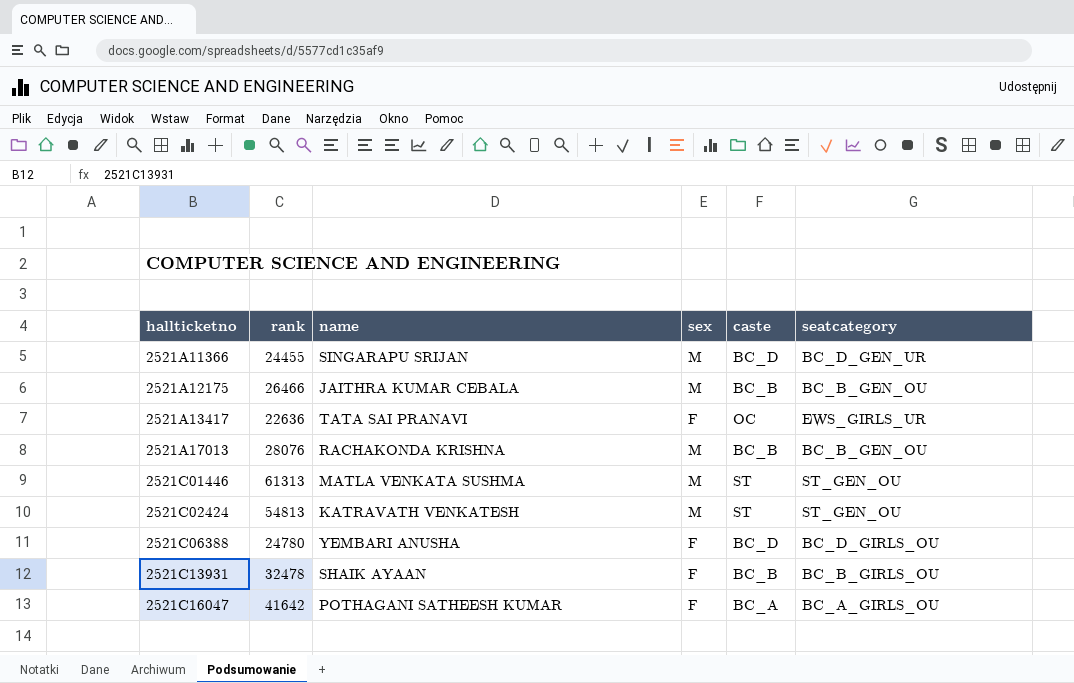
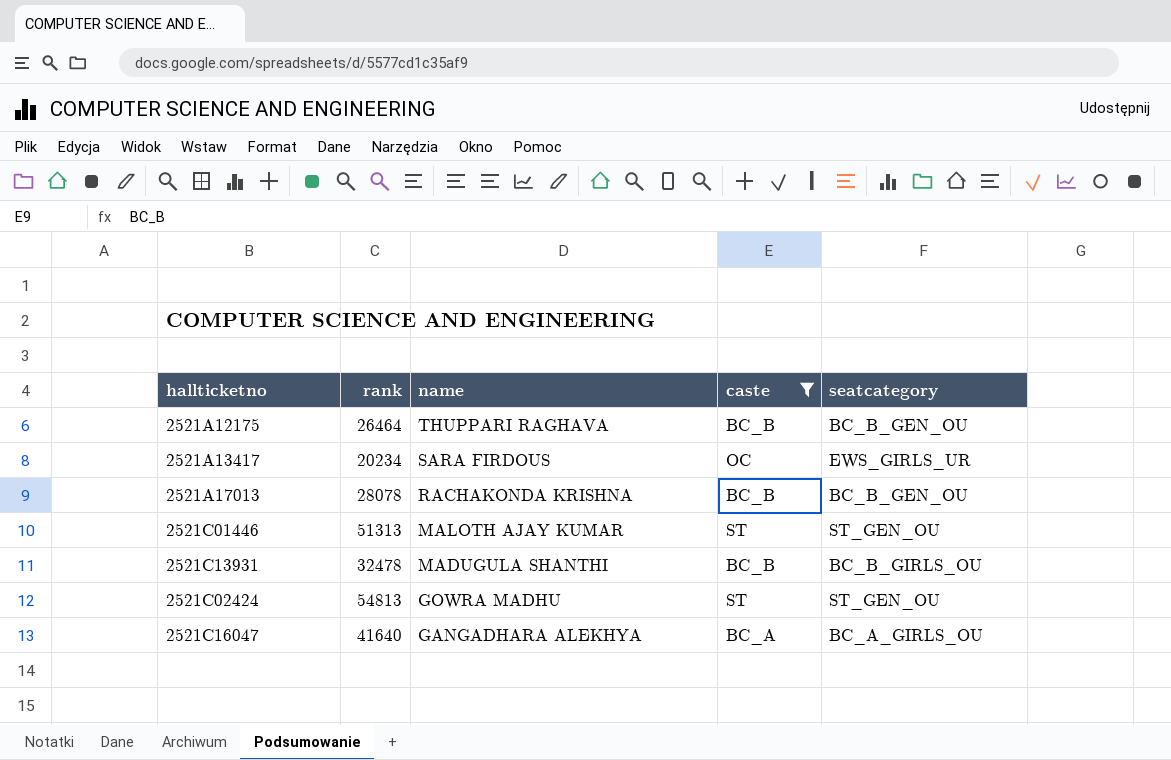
filter: none -> caste != BC_D
row order: hallticketno ascending -> name descending
column sex | position: 4 -> none
2521A12175 | rank: 26466 -> 26464
2521A12175 | name: JAITHRA KUMAR CEBALA -> THUPPARI RAGHAVA
2521A13417 | rank: 22636 -> 20234
2521A13417 | name: TATA SAI PRANAVI -> SARA FIRDOUS
2521A17013 | rank: 28076 -> 28078
2521C01446 | rank: 61313 -> 51313
2521C01446 | name: MATLA VENKATA SUSHMA -> MALOTH AJAY KUMAR
2521C13931 | name: SHAIK AYAAN -> MADUGULA SHANTHI
2521C02424 | name: KATRAVATH VENKATESH -> GOWRA MADHU
2521C16047 | rank: 41642 -> 41640
2521C16047 | name: POTHAGANI SATHEESH KUMAR -> GANGADHARA ALEKHYA

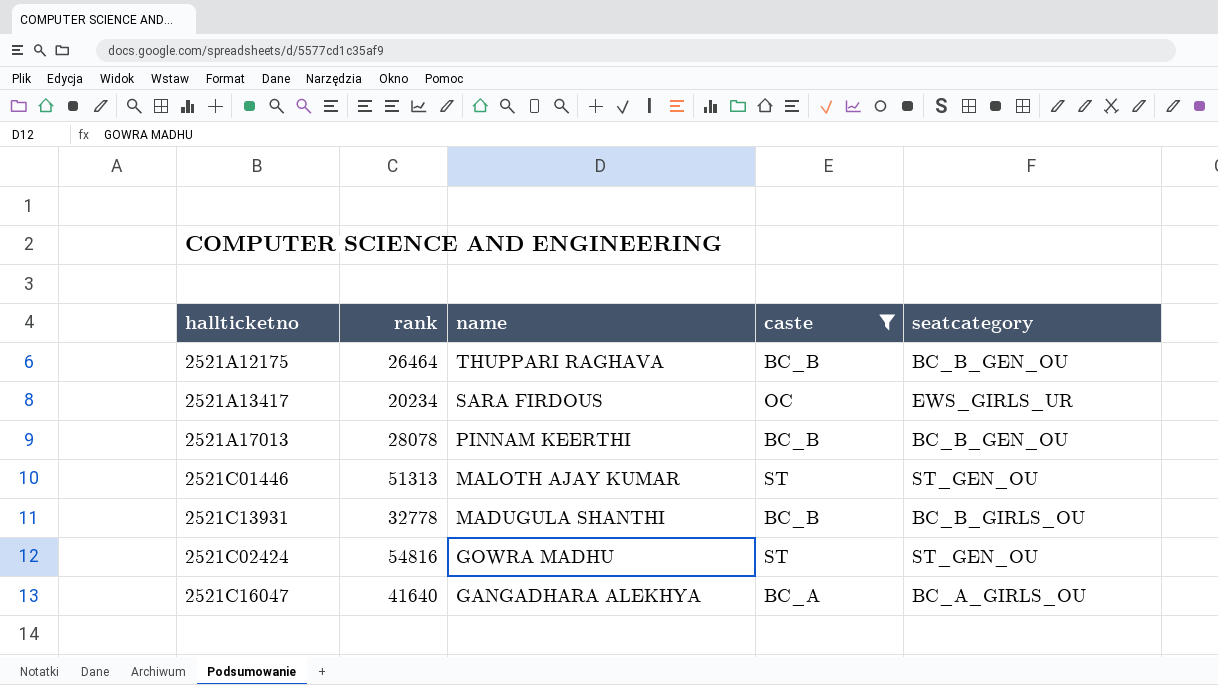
2521A17013 | name: RACHAKONDA KRISHNA -> PINNAM KEERTHI
2521C13931 | rank: 32478 -> 32778
2521C02424 | rank: 54813 -> 54816

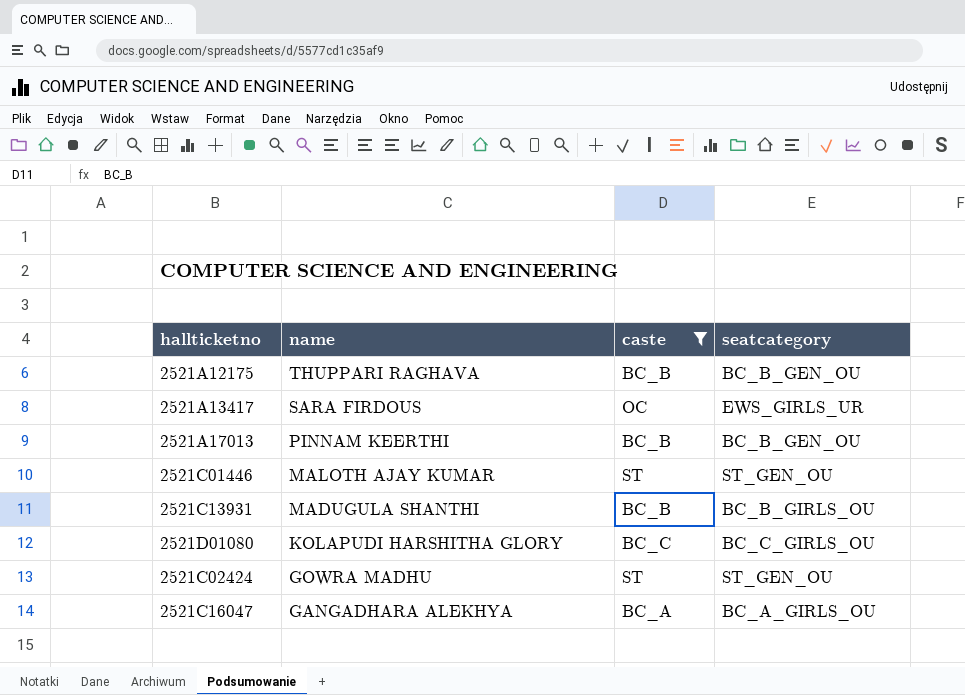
column rank | position: 2 -> none
row 2521D01080: none -> KOLAPUDI HARSHITHA GLORY | BC_C | BC_C_GIRLS_OU

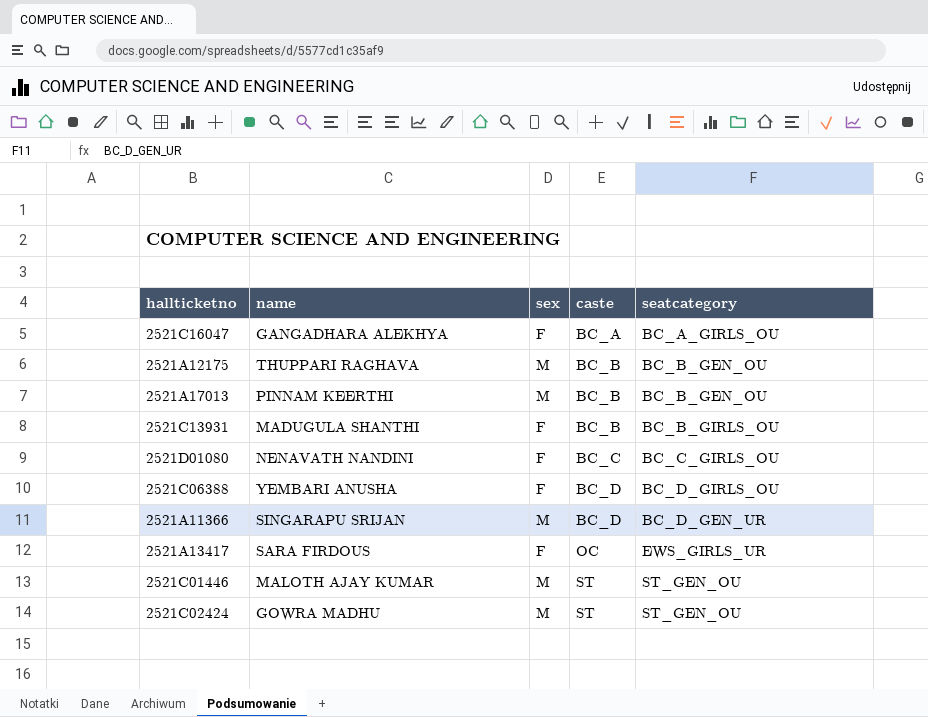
filter: caste != BC_D -> none
row order: name descending -> caste ascending
column sex | position: none -> 3
2521D01080 | name: KOLAPUDI HARSHITHA GLORY -> NENAVATH NANDINI

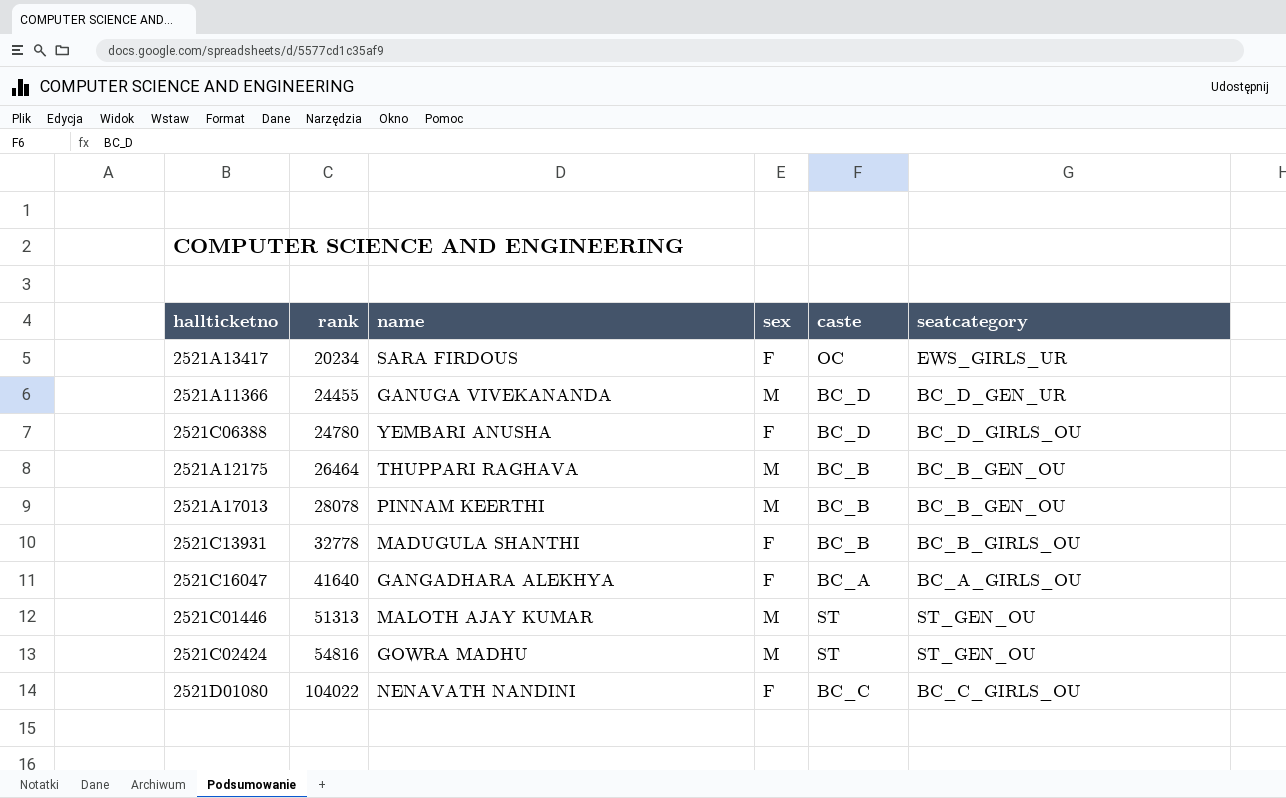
row order: caste ascending -> rank ascending
column rank | position: none -> 2
2521A11366 | name: SINGARAPU SRIJAN -> GANUGA VIVEKANANDA

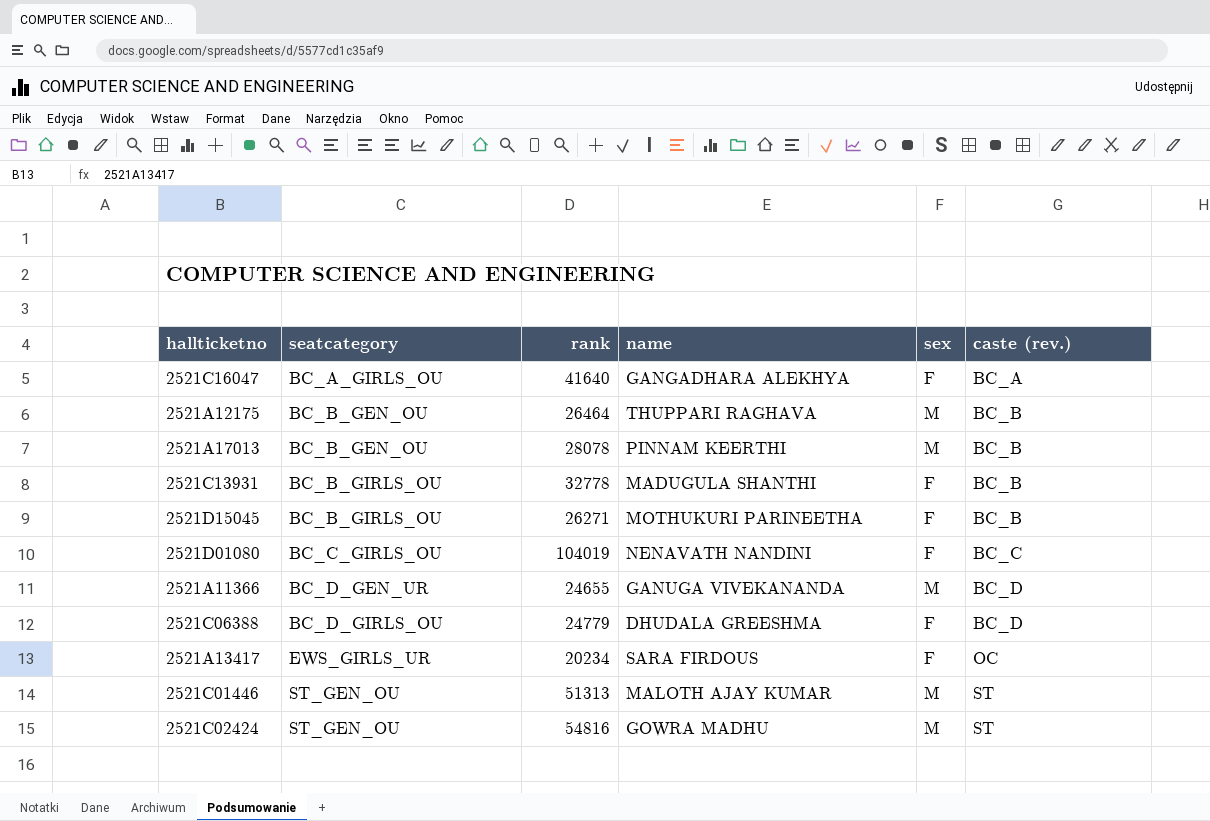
row order: rank ascending -> seatcategory ascending
column seatcategory | position: 6 -> 2
column name: caste -> caste (rev.)
row 2521D15045: none -> BC_B_GIRLS_OU | 26271 | MOTHUKURI PARINEETHA | F | BC_B
2521D01080 | rank: 104022 -> 104019
2521A11366 | rank: 24455 -> 24655
2521C06388 | rank: 24780 -> 24779
2521C06388 | name: YEMBARI ANUSHA -> DHUDALA GREESHMA

